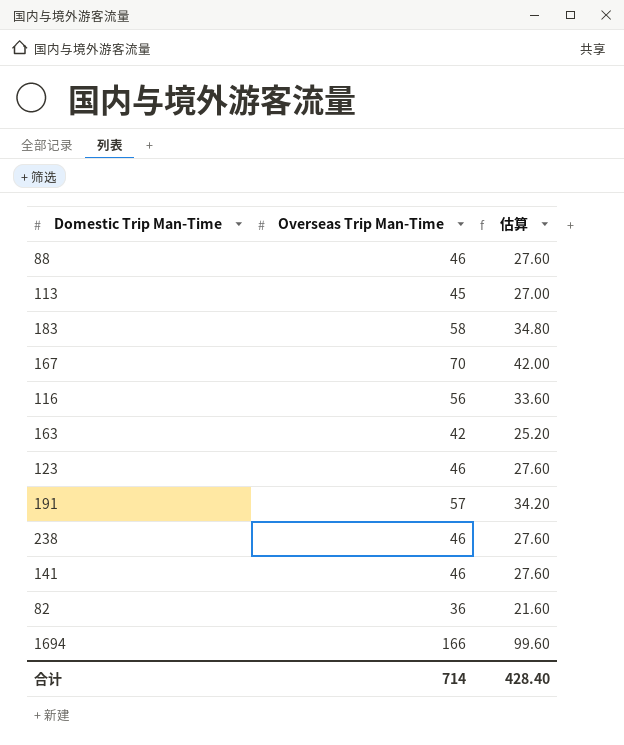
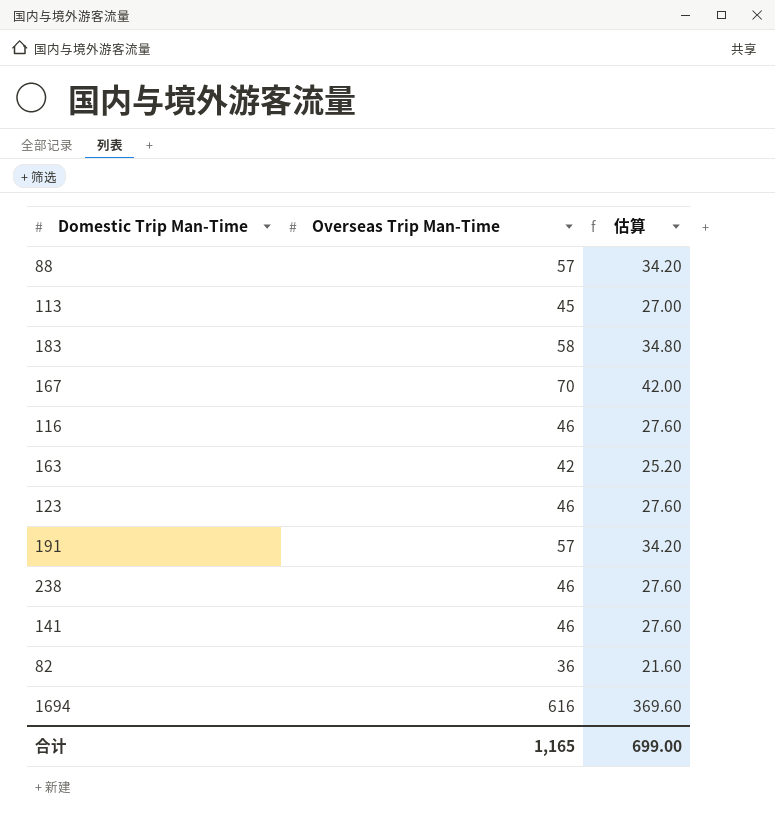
88 | Overseas Trip Man-Time: 46 -> 57
88 | 估算: 27.60 -> 34.20
116 | Overseas Trip Man-Time: 56 -> 46
116 | 估算: 33.60 -> 27.60
1694 | Overseas Trip Man-Time: 166 -> 616
1694 | 估算: 99.60 -> 369.60
合计 | Overseas Trip Man-Time: 714 -> 1,165
合计 | 估算: 428.40 -> 699.00

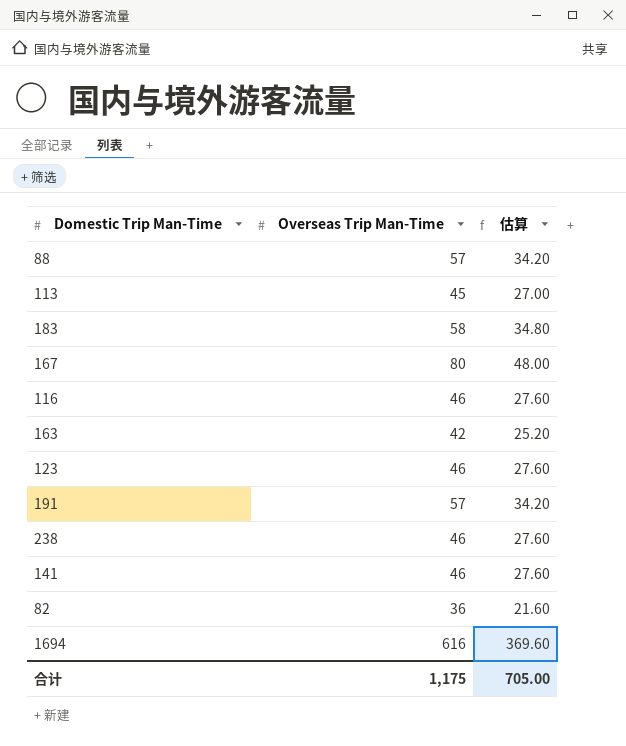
167 | Overseas Trip Man-Time: 70 -> 80
167 | 估算: 42.00 -> 48.00
合计 | Overseas Trip Man-Time: 1,165 -> 1,175
合计 | 估算: 699.00 -> 705.00

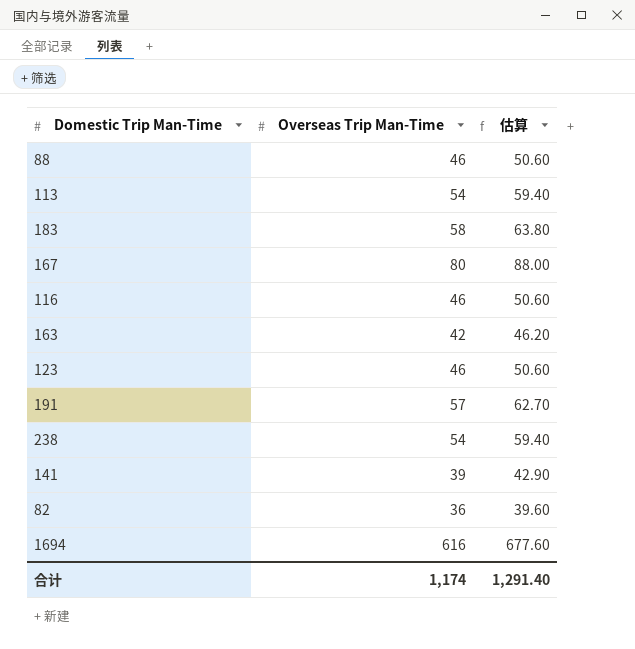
column 估算 | formula: [Overseas Trip Man-Time] * 0.6 -> [Overseas Trip Man-Time] * 1.1
88 | Overseas Trip Man-Time: 57 -> 46
113 | Overseas Trip Man-Time: 45 -> 54
238 | Overseas Trip Man-Time: 46 -> 54
141 | Overseas Trip Man-Time: 46 -> 39
合计 | Overseas Trip Man-Time: 1,175 -> 1,174
合计 | 估算: 705.00 -> 1,291.40

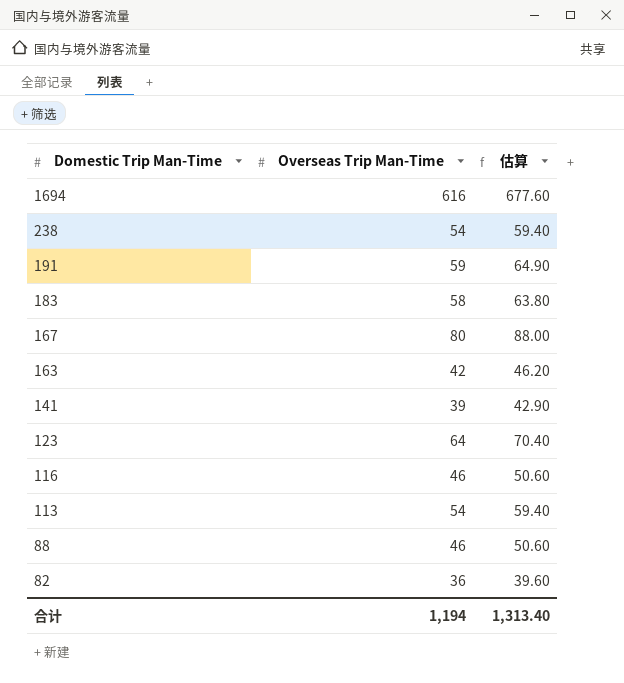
row order: none -> Domestic Trip Man-Time descending
191 | Overseas Trip Man-Time: 57 -> 59
191 | 估算: 62.70 -> 64.90
123 | Overseas Trip Man-Time: 46 -> 64
123 | 估算: 50.60 -> 70.40
合计 | Overseas Trip Man-Time: 1,174 -> 1,194
合计 | 估算: 1,291.40 -> 1,313.40

